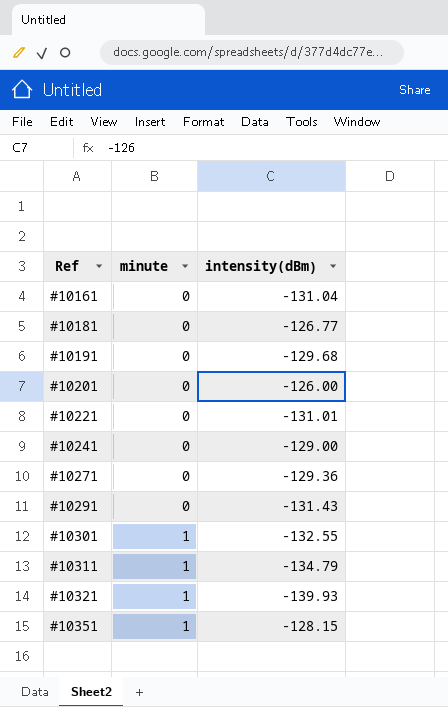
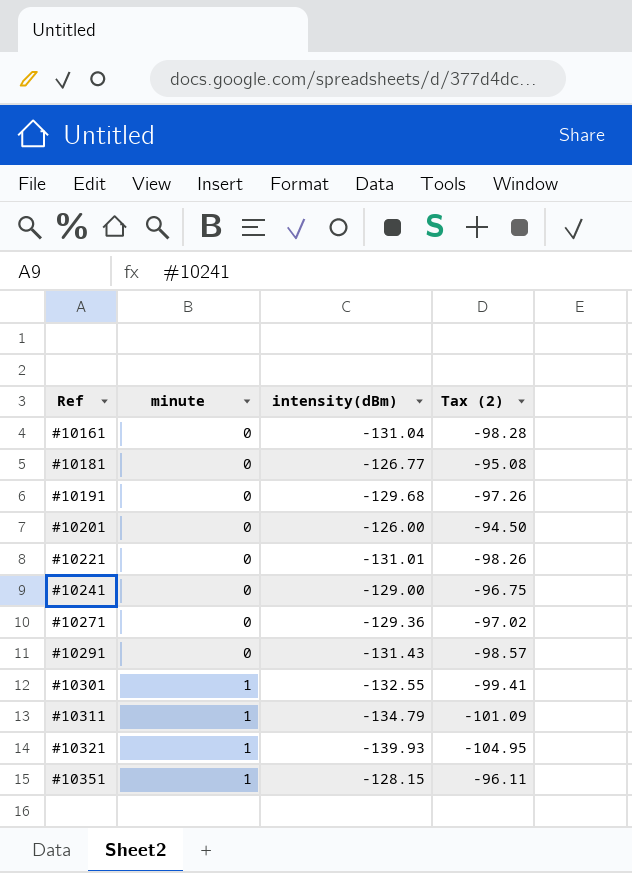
column Tax (2) | formula: none -> [intensity(dBm)] * 0.75

